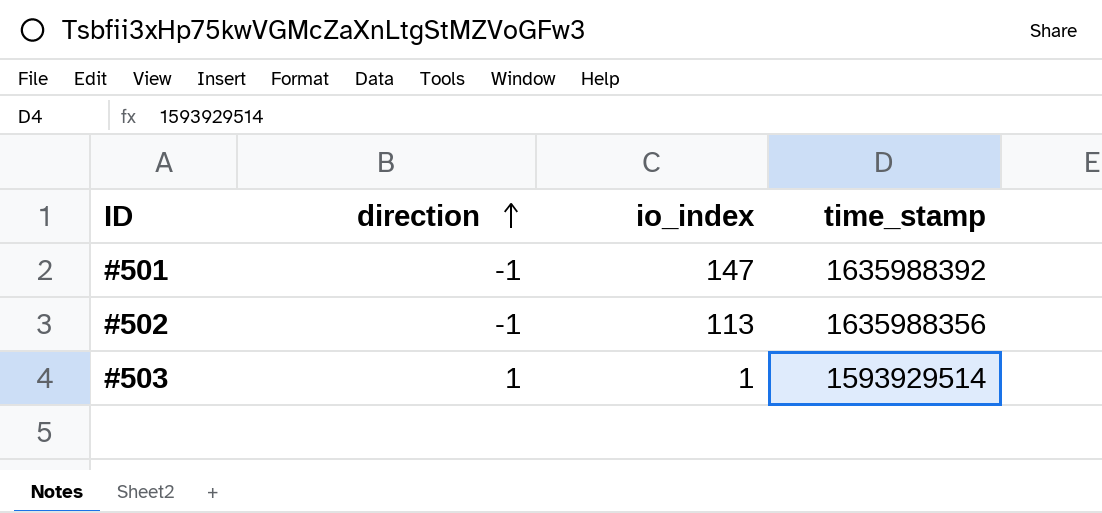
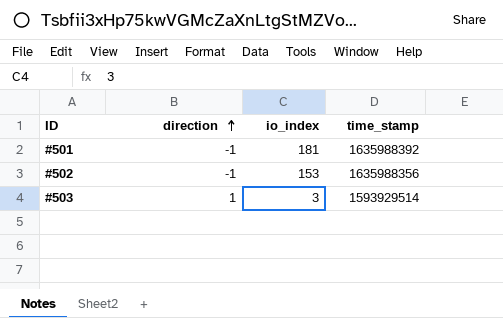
#501 | io_index: 147 -> 181
#502 | io_index: 113 -> 153
#503 | io_index: 1 -> 3

